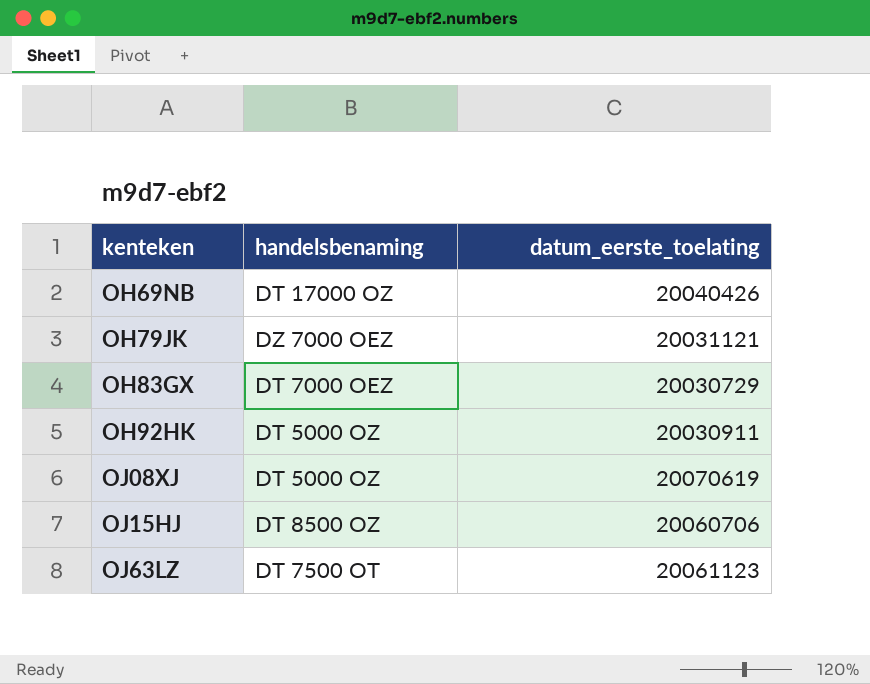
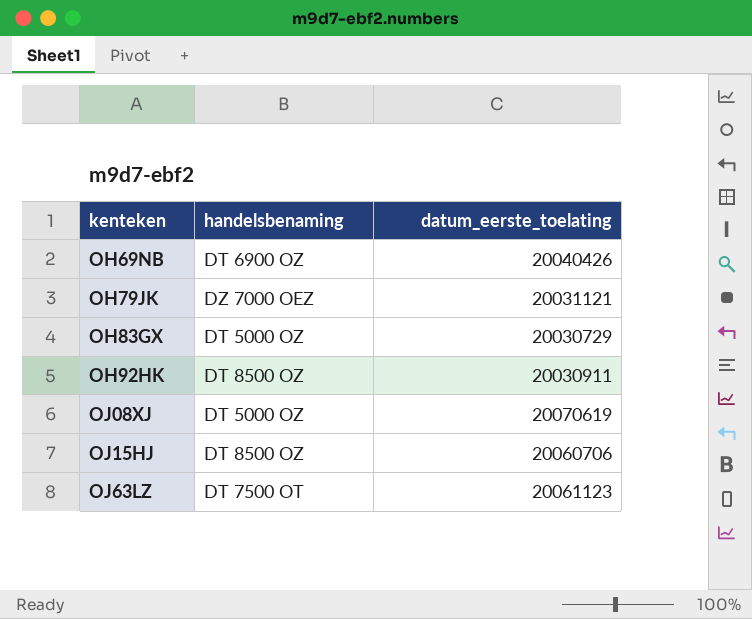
OH69NB | handelsbenaming: DT 17000 OZ -> DT 6900 OZ
OH83GX | handelsbenaming: DT 7000 OEZ -> DT 5000 OZ
OH92HK | handelsbenaming: DT 5000 OZ -> DT 8500 OZ

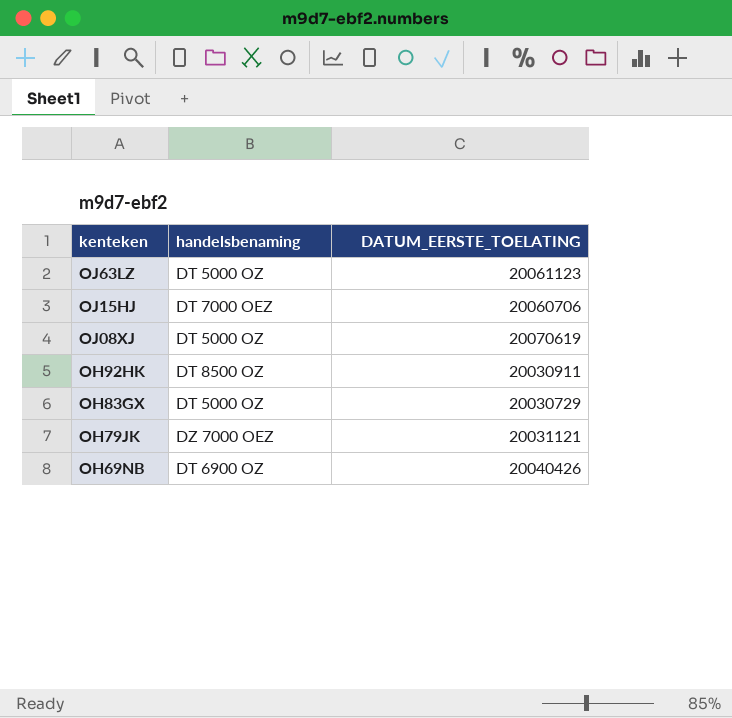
row order: kenteken ascending -> kenteken descending
column name: datum_eerste_toelating -> DATUM_EERSTE_TOELATING
OJ63LZ | handelsbenaming: DT 7500 OT -> DT 5000 OZ
OJ15HJ | handelsbenaming: DT 8500 OZ -> DT 7000 OEZ

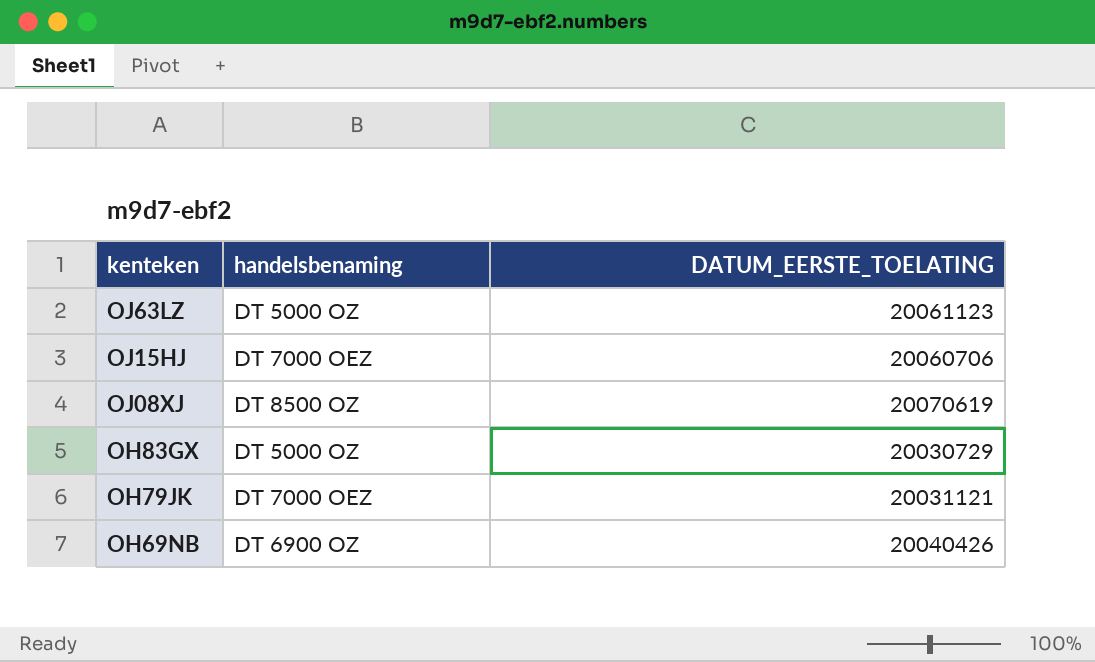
row OH92HK: DT 8500 OZ | 20030911 -> none
OJ08XJ | handelsbenaming: DT 5000 OZ -> DT 8500 OZ
OH79JK | handelsbenaming: DZ 7000 OEZ -> DT 7000 OEZ

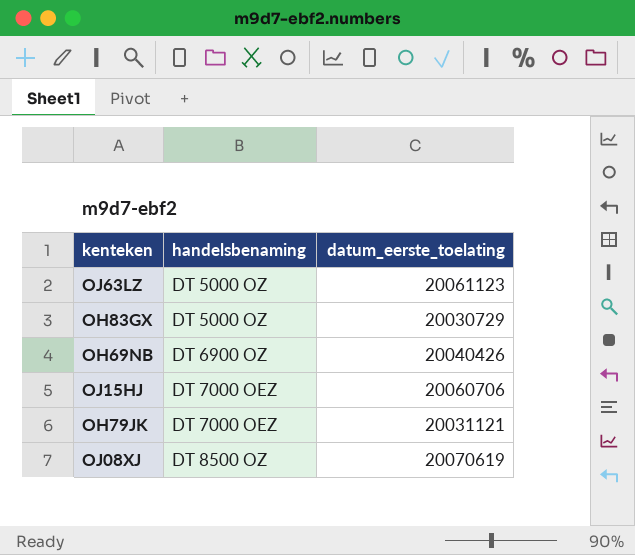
row order: kenteken descending -> handelsbenaming ascending
column name: DATUM_EERSTE_TOELATING -> datum_eerste_toelating

